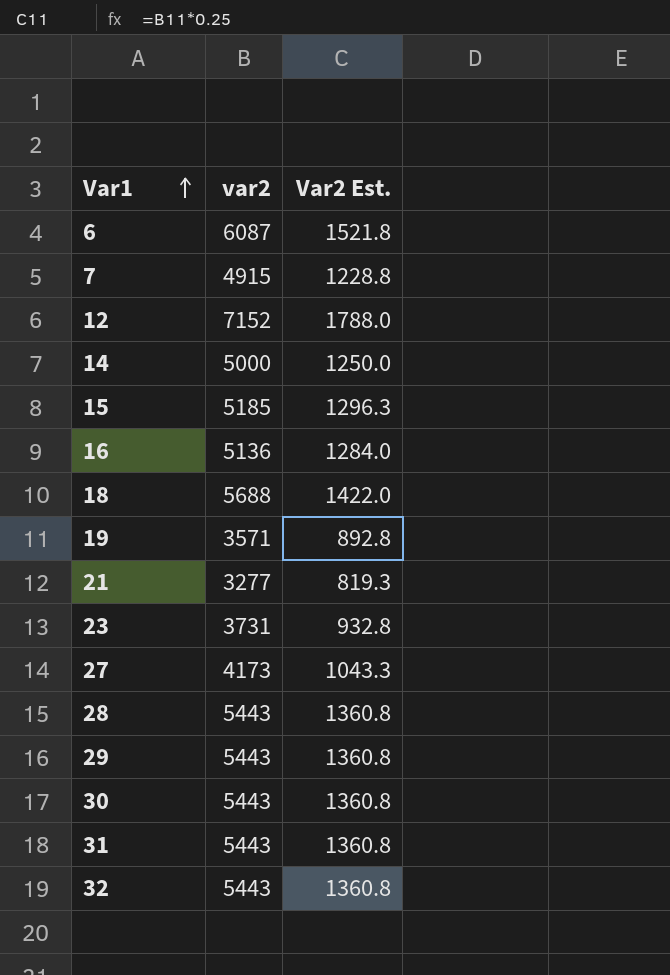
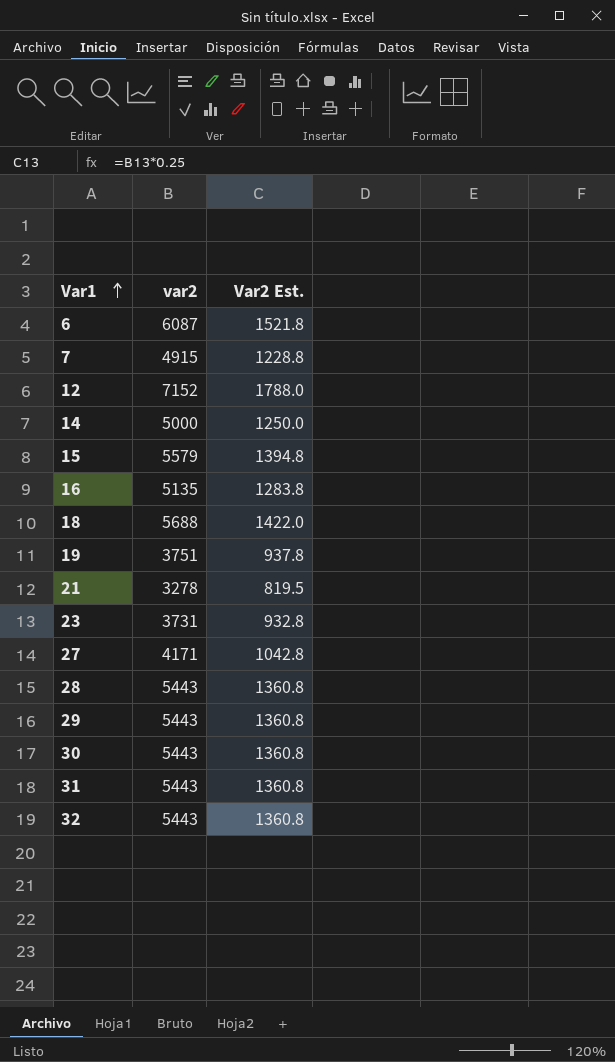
15 | var2: 5185 -> 5579
15 | Var2 Est.: 1296.3 -> 1394.8
16 | var2: 5136 -> 5135
16 | Var2 Est.: 1284.0 -> 1283.8
19 | var2: 3571 -> 3751
19 | Var2 Est.: 892.8 -> 937.8
21 | var2: 3277 -> 3278
21 | Var2 Est.: 819.3 -> 819.5
27 | var2: 4173 -> 4171
27 | Var2 Est.: 1043.3 -> 1042.8

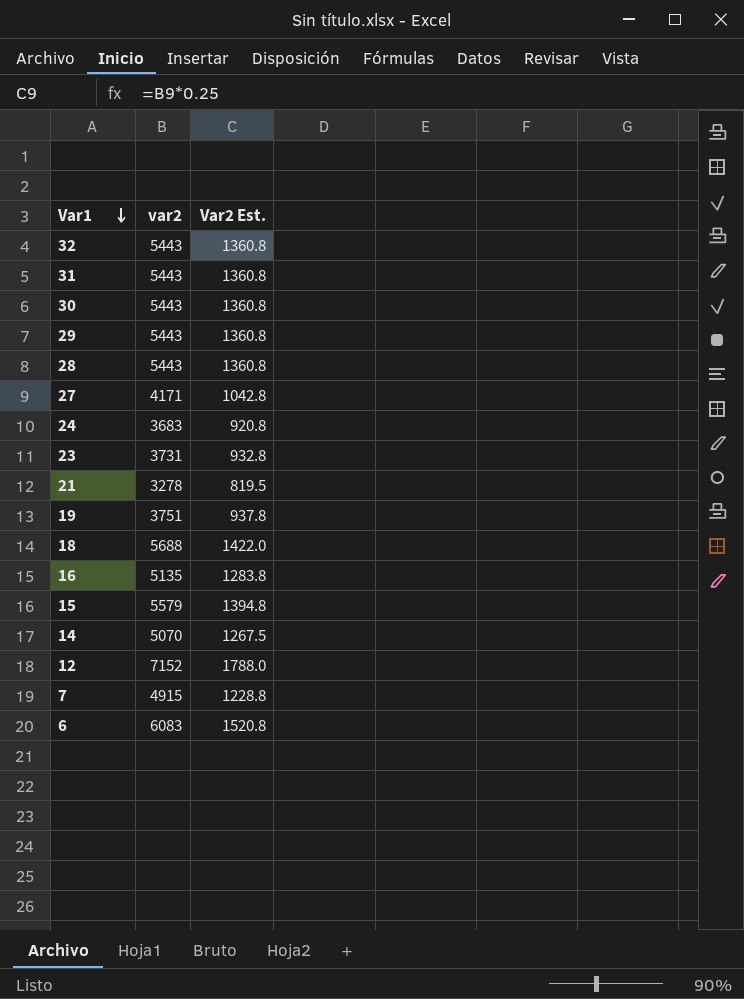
row order: Var1 ascending -> Var1 descending
row 24: none -> 3683 | 920.8
14 | var2: 5000 -> 5070
14 | Var2 Est.: 1250.0 -> 1267.5
6 | var2: 6087 -> 6083
6 | Var2 Est.: 1521.8 -> 1520.8

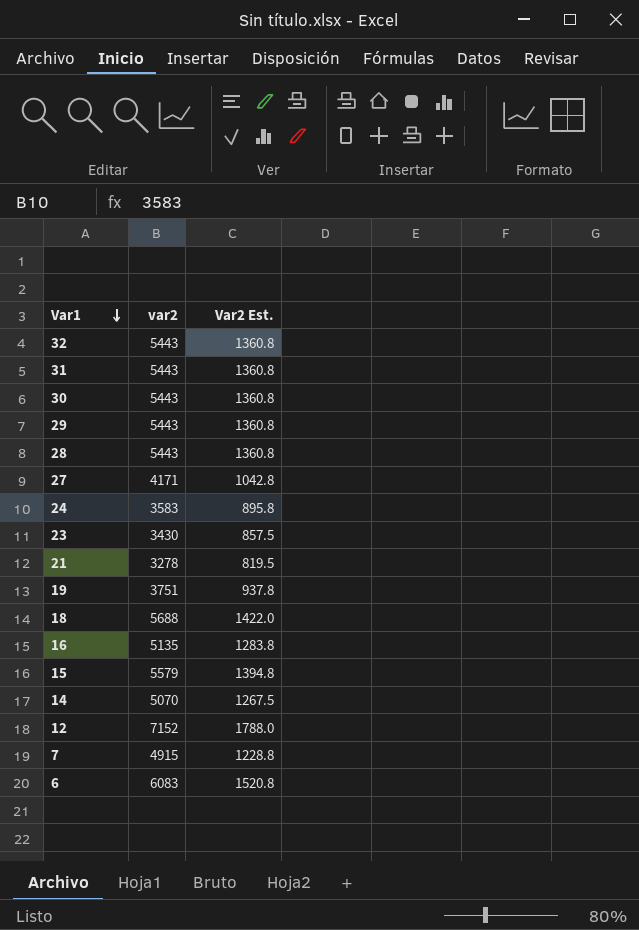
24 | var2: 3683 -> 3583
24 | Var2 Est.: 920.8 -> 895.8
23 | var2: 3731 -> 3430
23 | Var2 Est.: 932.8 -> 857.5

